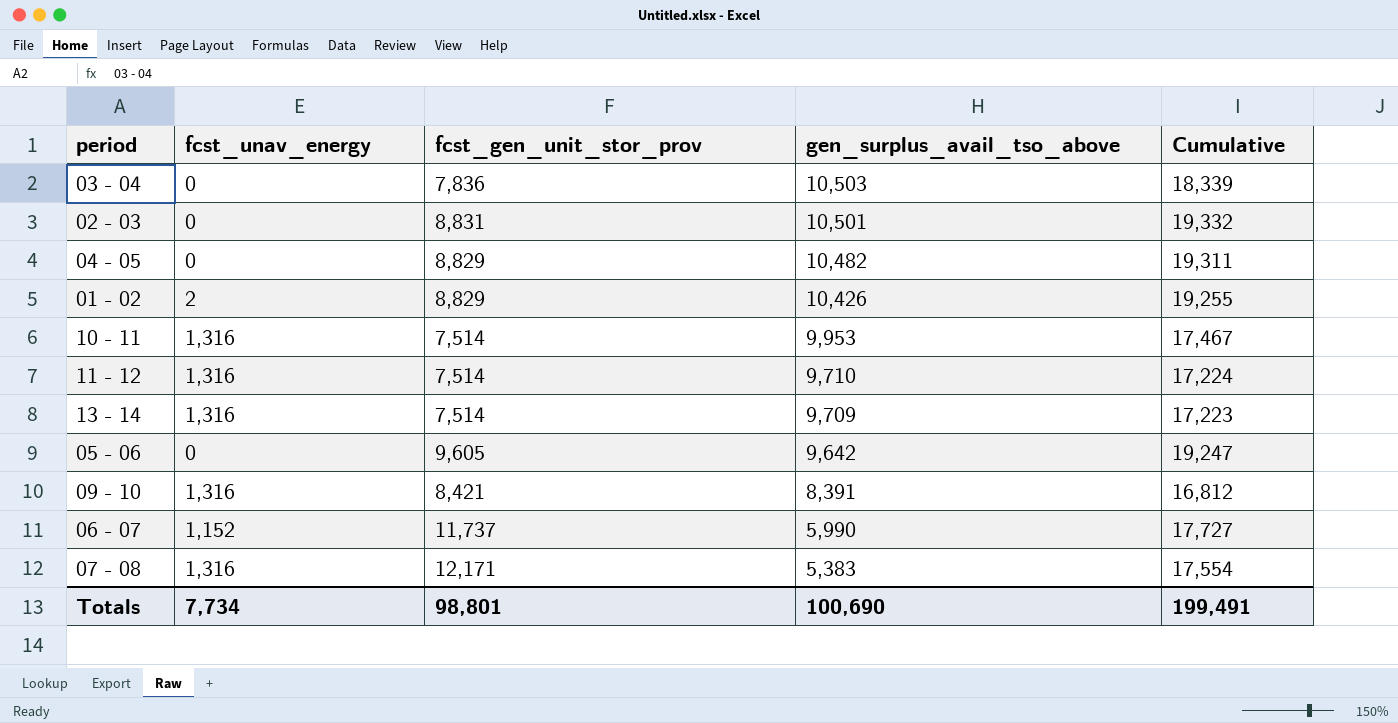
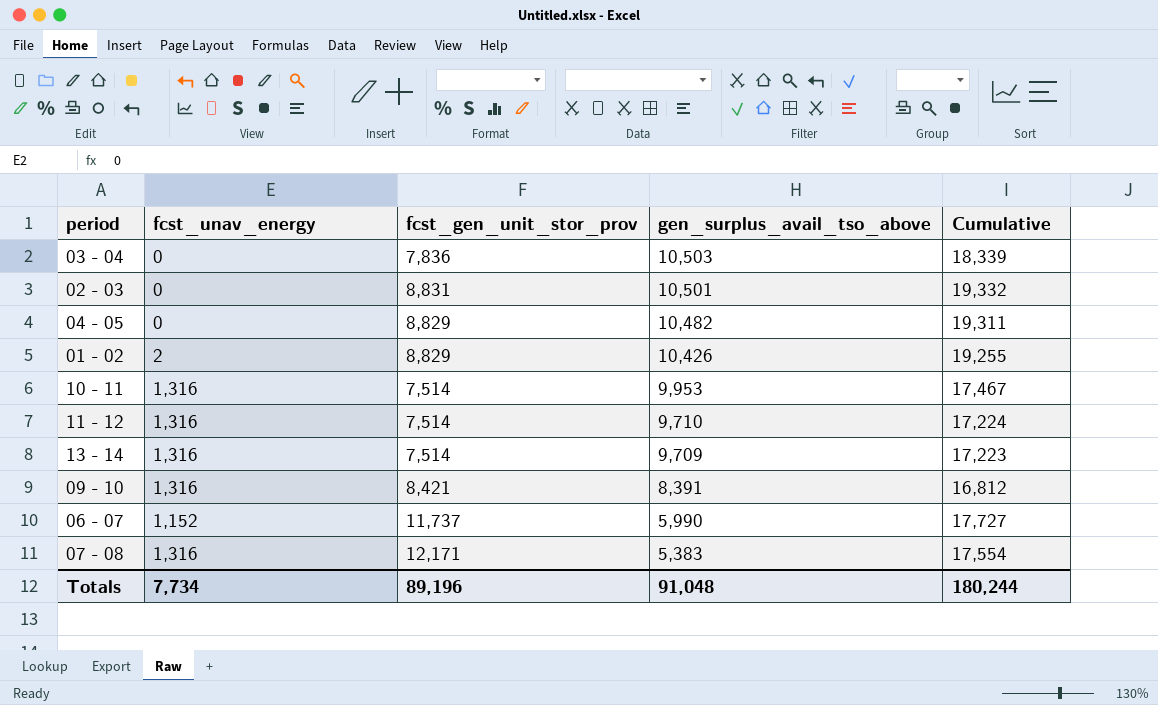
row 05 - 06: 0 | 9,605 | 9,642 | 19,247 -> none
Totals | fcst_gen_unit_stor_prov: 98,801 -> 89,196
Totals | gen_surplus_avail_tso_above: 100,690 -> 91,048
Totals | Cumulative: 199,491 -> 180,244

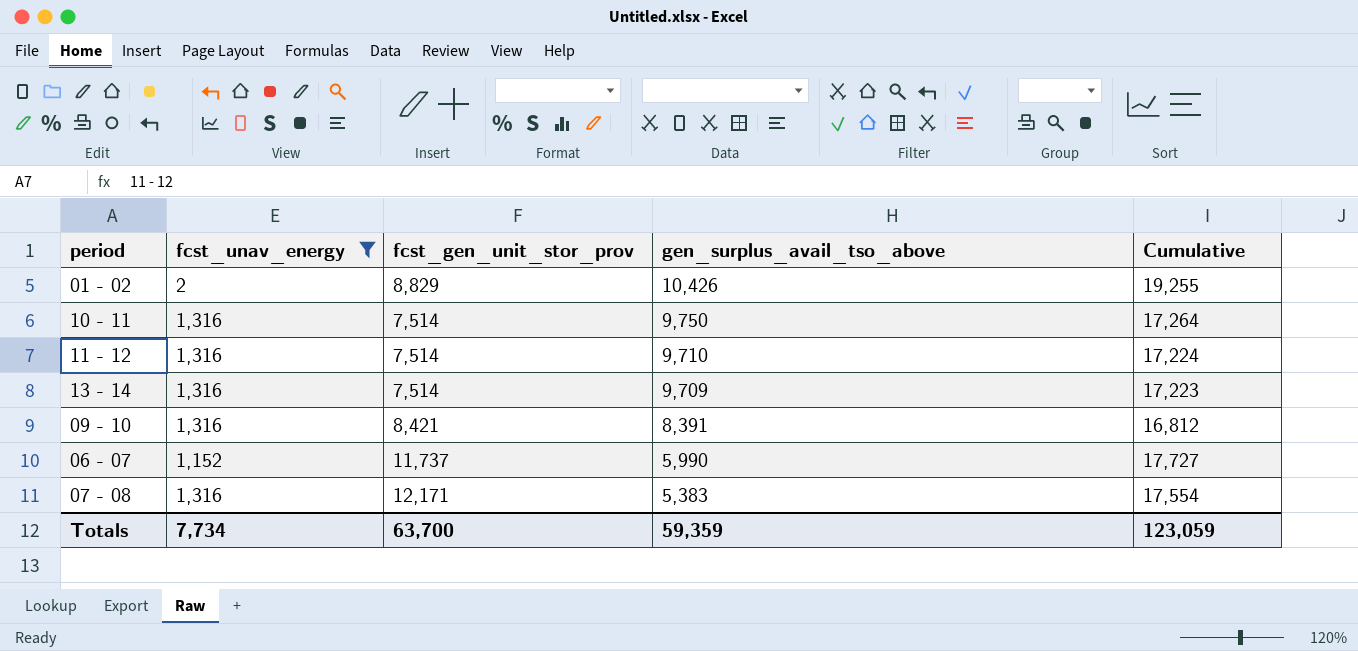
filter: none -> fcst_unav_energy != 0
10 - 11 | gen_surplus_avail_tso_above: 9,953 -> 9,750
10 - 11 | Cumulative: 17,467 -> 17,264
Totals | fcst_gen_unit_stor_prov: 89,196 -> 63,700
Totals | gen_surplus_avail_tso_above: 91,048 -> 59,359
Totals | Cumulative: 180,244 -> 123,059

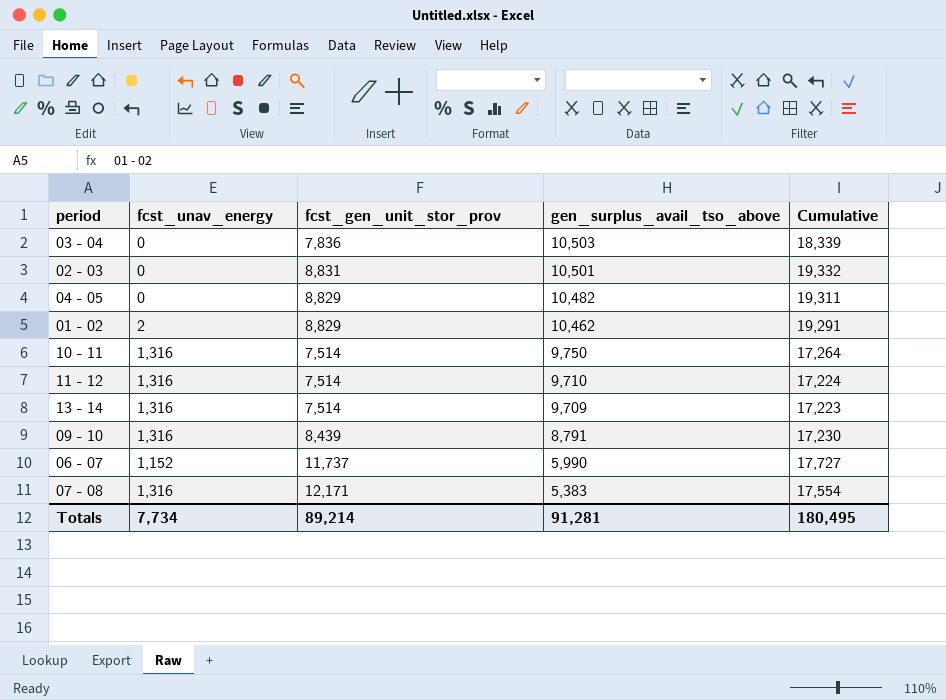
filter: fcst_unav_energy != 0 -> none
01 - 02 | gen_surplus_avail_tso_above: 10,426 -> 10,462
01 - 02 | Cumulative: 19,255 -> 19,291
09 - 10 | fcst_gen_unit_stor_prov: 8,421 -> 8,439
09 - 10 | gen_surplus_avail_tso_above: 8,391 -> 8,791
09 - 10 | Cumulative: 16,812 -> 17,230
Totals | fcst_gen_unit_stor_prov: 63,700 -> 89,214
Totals | gen_surplus_avail_tso_above: 59,359 -> 91,281
Totals | Cumulative: 123,059 -> 180,495

